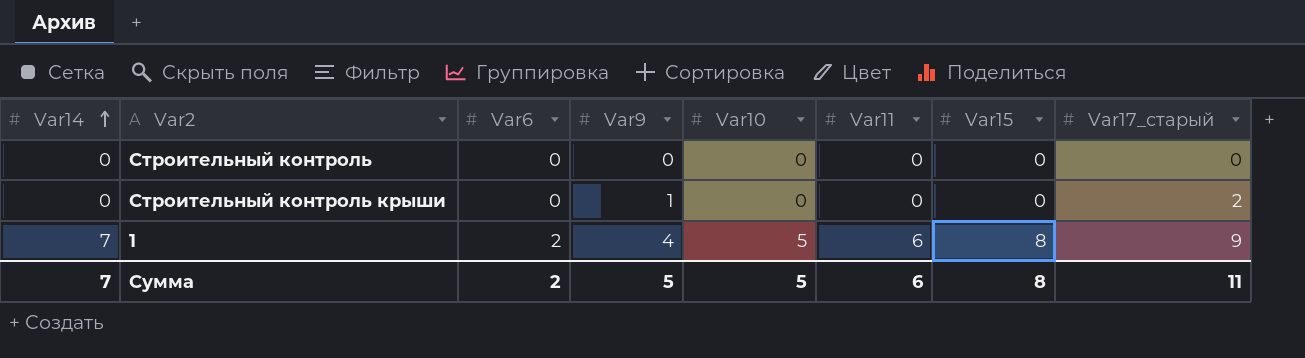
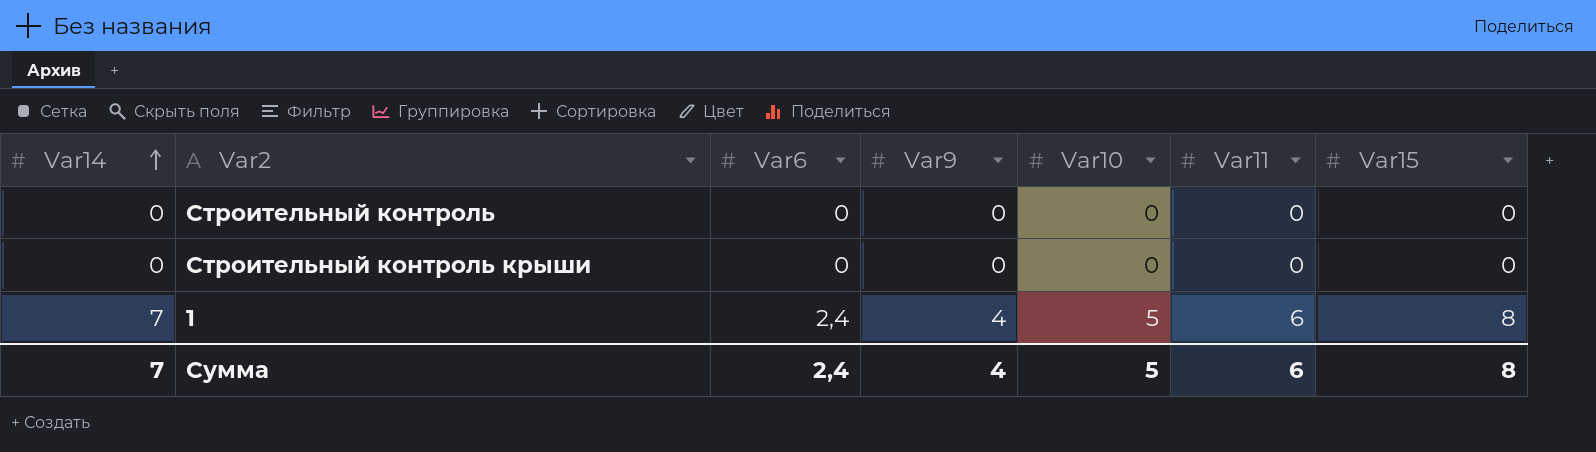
column Var17_старый | position: 8 -> none
Строительный контроль крыши | Var9: 1 -> 0
1 | Var6: 2 -> 2,4
Сумма | Var6: 2 -> 2,4
Сумма | Var9: 5 -> 4

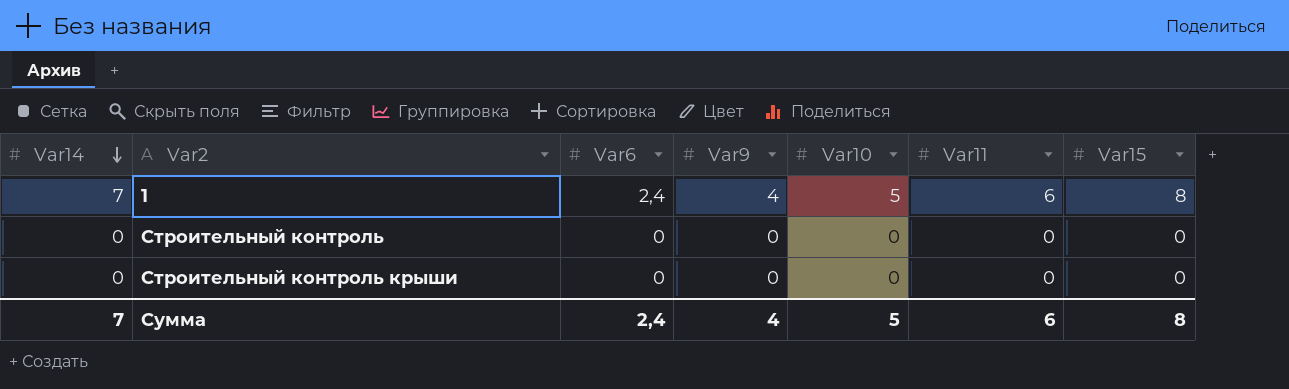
row order: Var14 ascending -> Var14 descending

